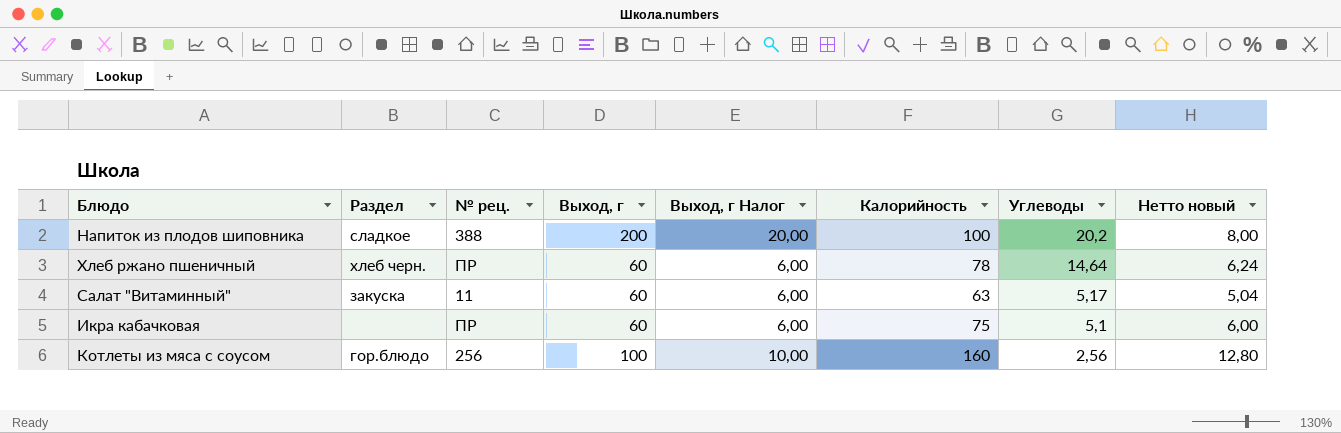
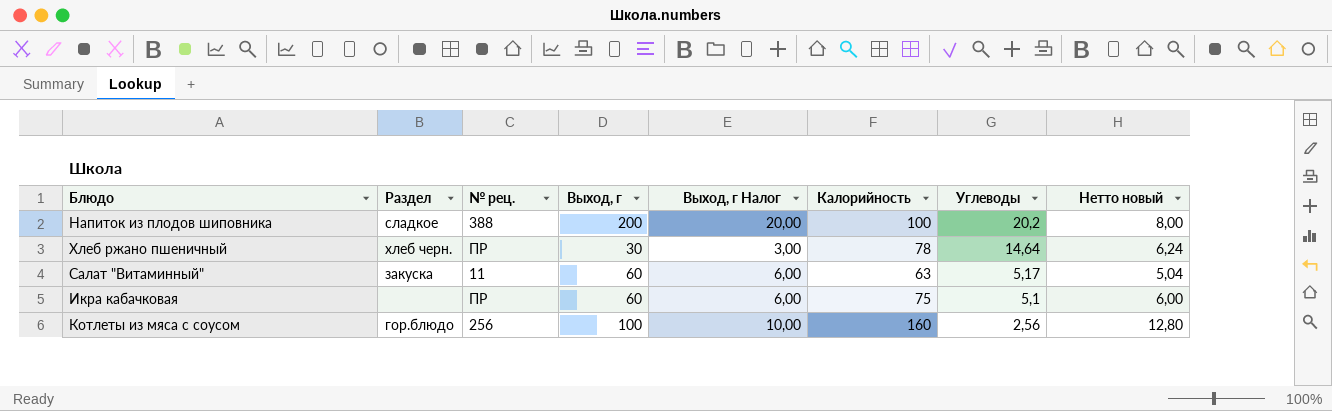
Хлеб ржано пшеничный | Выход, г: 60 -> 30
Хлеб ржано пшеничный | Выход, г Налог: 6,00 -> 3,00

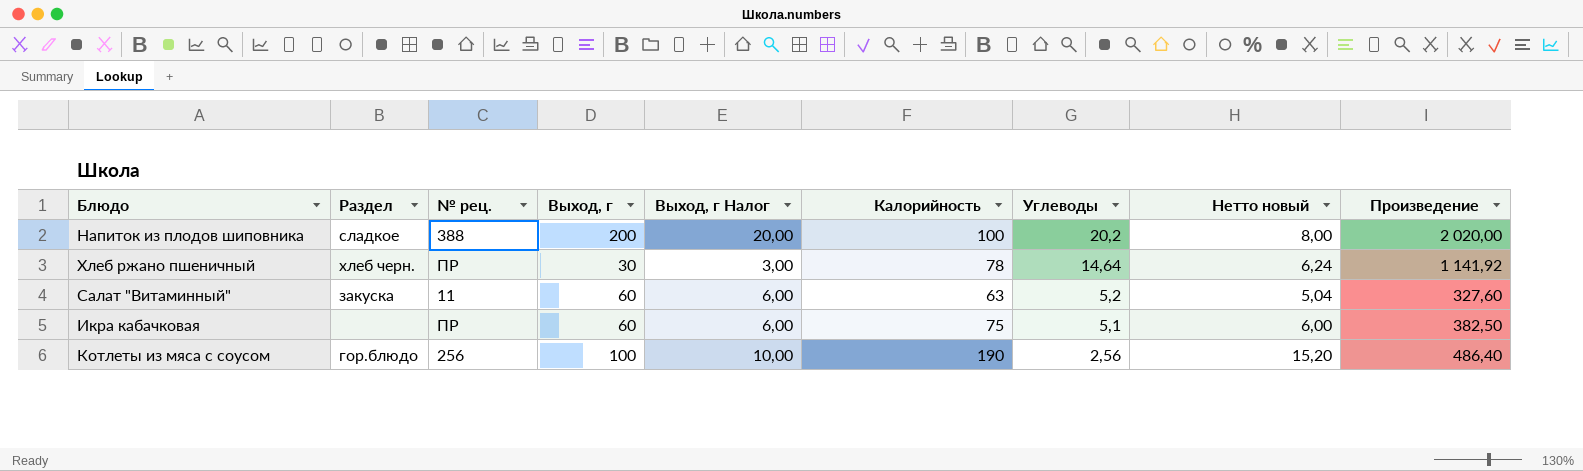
column Произведение | formula: none -> [Калорийность] * [Углеводы]
Салат "Витаминный" | Углеводы: 5,17 -> 5,2
Котлеты из мяса с соусом | Калорийность: 160 -> 190
Котлеты из мяса с соусом | Нетто новый: 12,80 -> 15,20

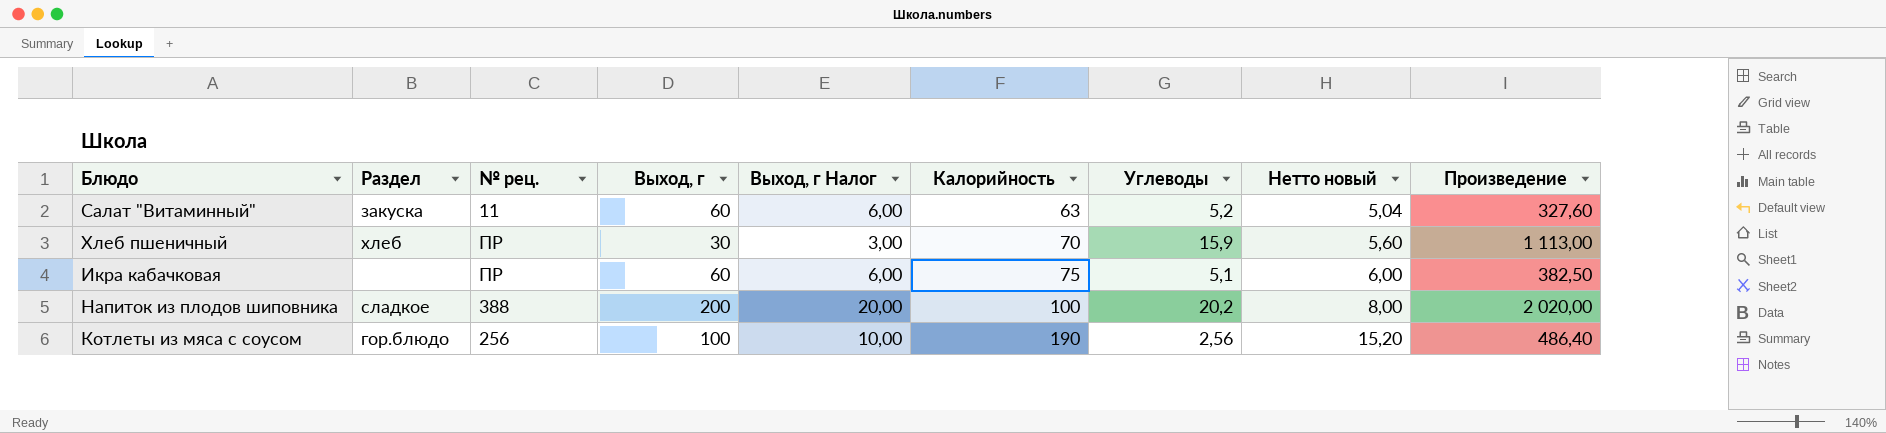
row order: Углеводы descending -> Калорийность ascending
row Хлеб ржано пшеничный: хлеб черн. | ПР | 30 | 3,00 | 78 | 14,64 | 6,24 | 1 141,92 -> none
row Хлеб пшеничный: none -> хлеб | ПР | 30 | 3,00 | 70 | 15,9 | 5,60 | 1 113,00

